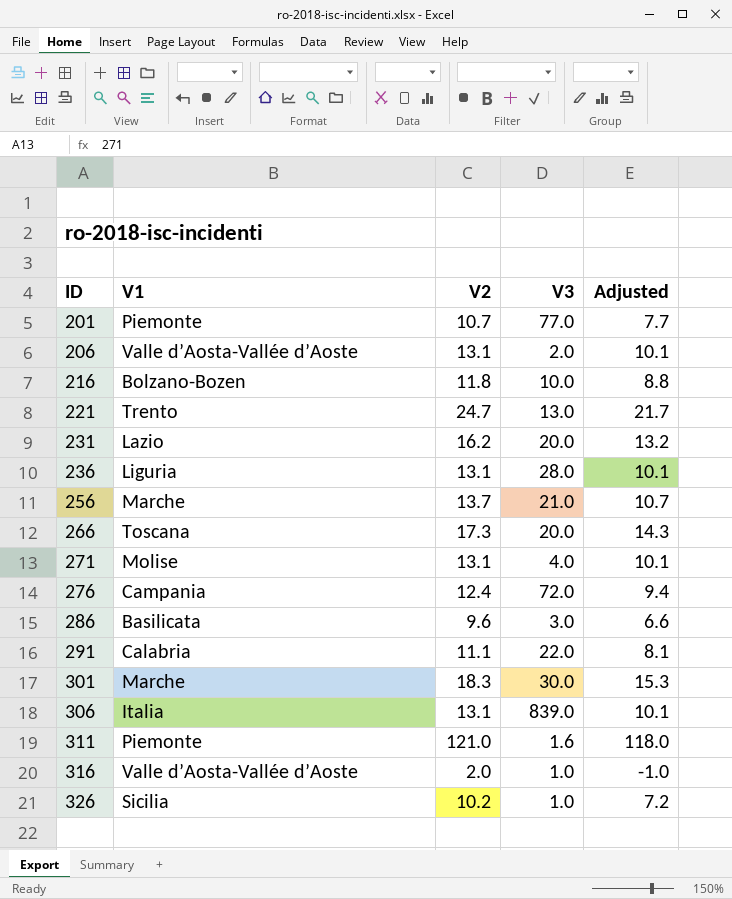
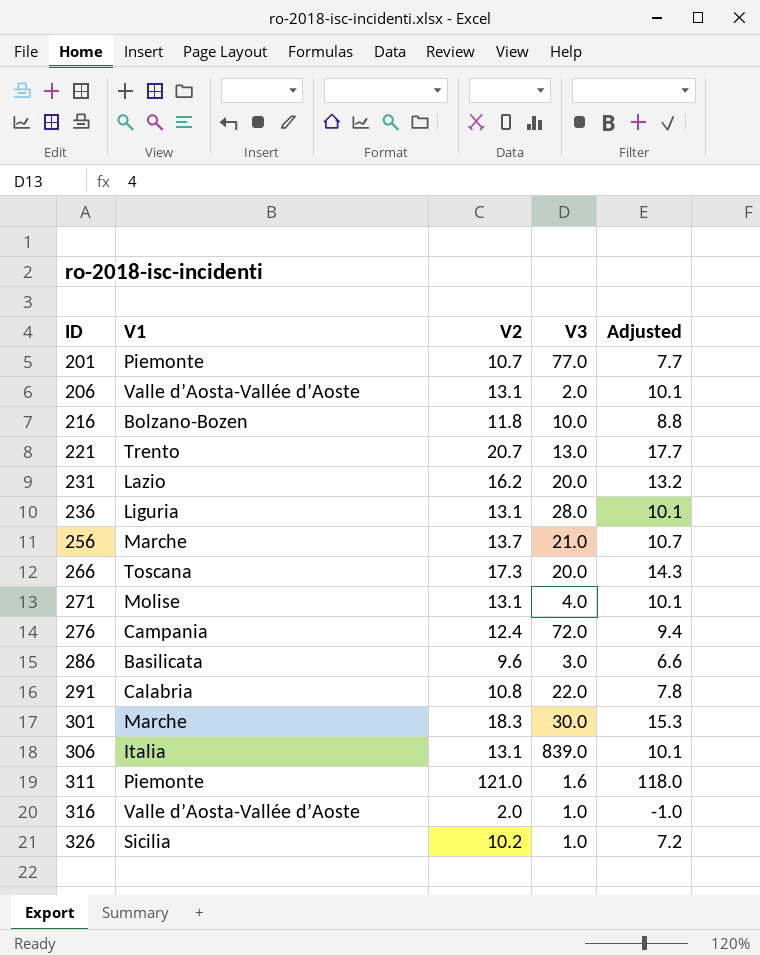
221 | V2: 24.7 -> 20.7
221 | Adjusted: 21.7 -> 17.7
291 | V2: 11.1 -> 10.8
291 | Adjusted: 8.1 -> 7.8

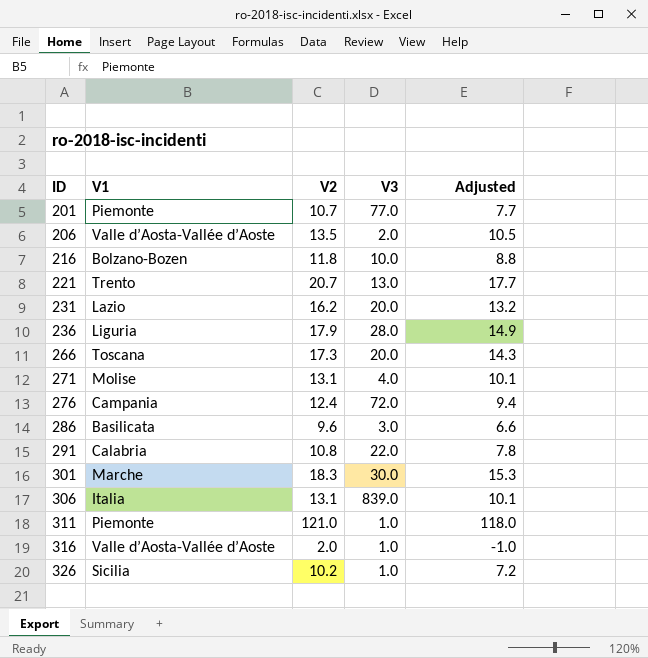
row 256: Marche | 13.7 | 21.0 | 10.7 -> none
206 | V2: 13.1 -> 13.5
206 | Adjusted: 10.1 -> 10.5
236 | V2: 13.1 -> 17.9
236 | Adjusted: 10.1 -> 14.9
311 | V3: 1.6 -> 1.0

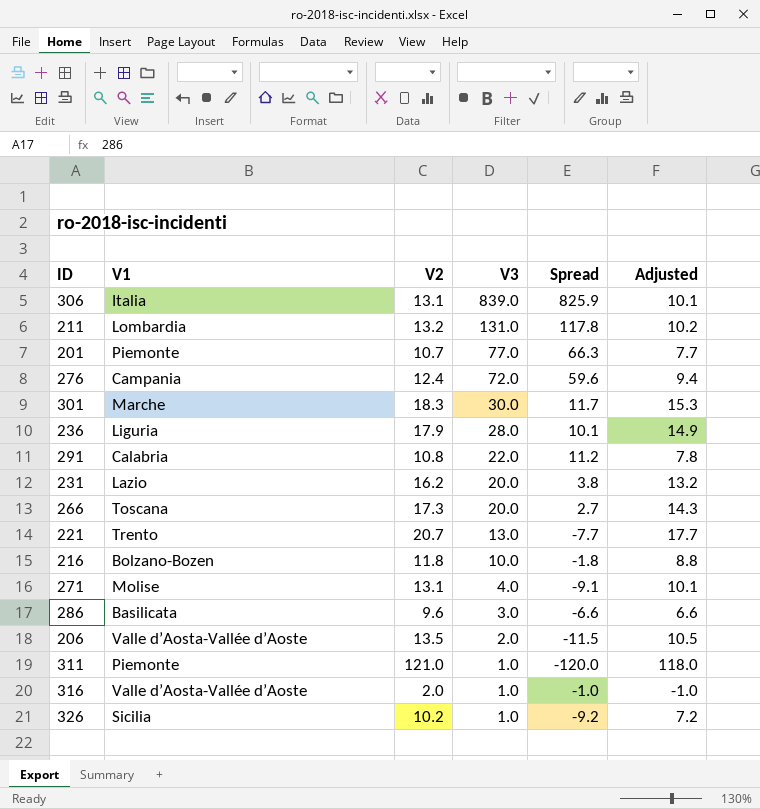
row order: ID ascending -> V3 descending
column Spread | formula: none -> [V3] - [V2]
row 211: none -> Lombardia | 13.2 | 131.0 | 117.8 | 10.2

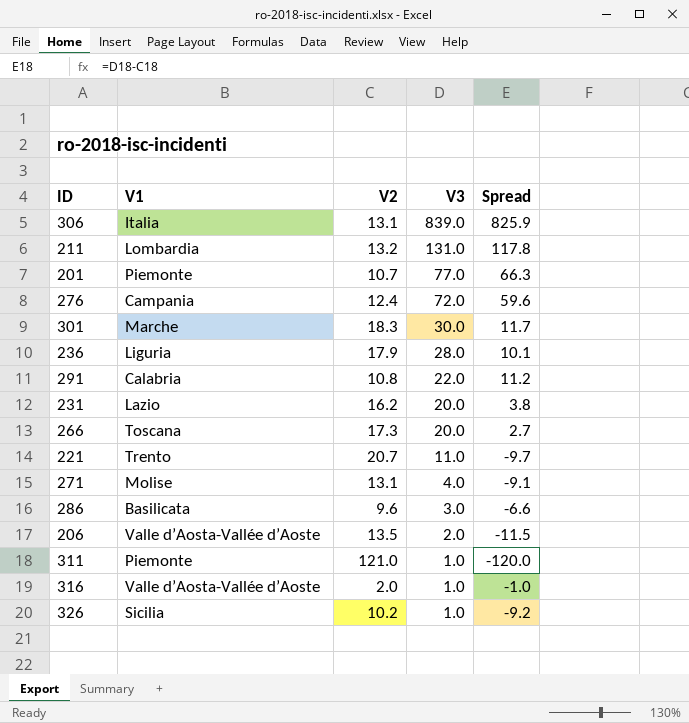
column Adjusted | formula: [V2] - 3 -> none
row 216: Bolzano-Bozen | 11.8 | 10.0 | -1.8 | 8.8 -> none
221 | V3: 13.0 -> 11.0
221 | Spread: -7.7 -> -9.7

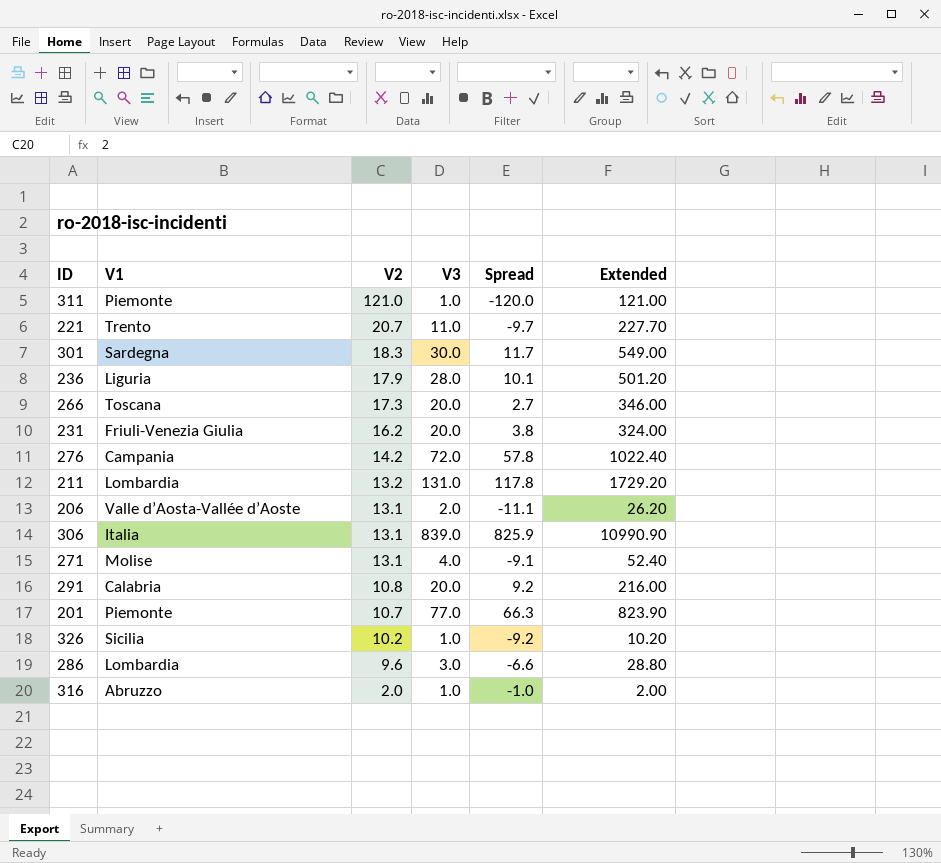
row order: V3 descending -> V2 descending
column Extended | formula: none -> [V2] * [V3]
301 | V1: Marche -> Sardegna
231 | V1: Lazio -> Friuli-Venezia Giulia
276 | V2: 12.4 -> 14.2
276 | Spread: 59.6 -> 57.8
206 | V2: 13.5 -> 13.1
206 | Spread: -11.5 -> -11.1
291 | V3: 22.0 -> 20.0
291 | Spread: 11.2 -> 9.2
286 | V1: Basilicata -> Lombardia
316 | V1: Valle d’Aosta-Vallée d’Aoste -> Abruzzo

